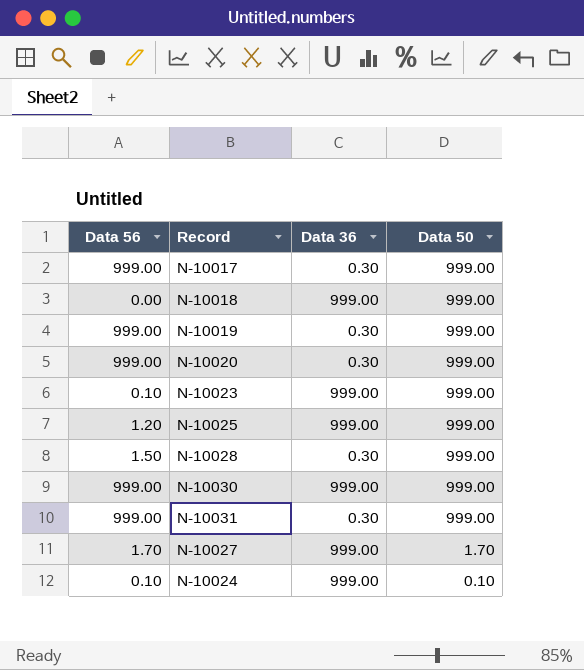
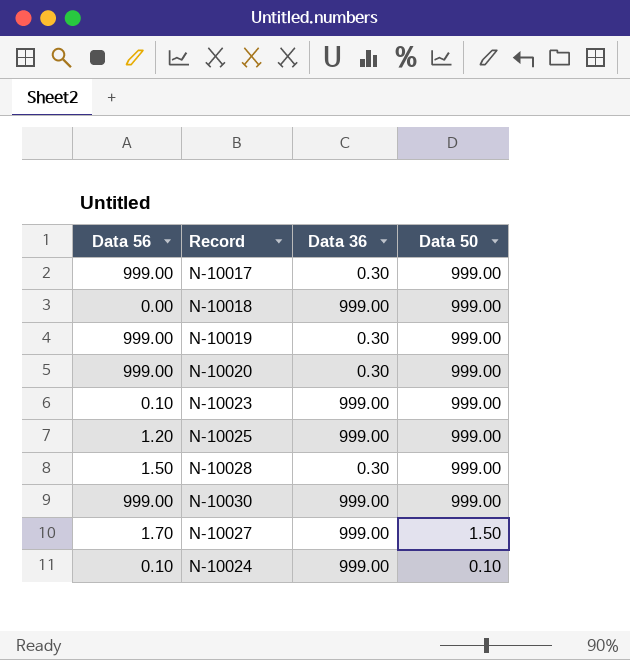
row N-10031: 999.00 | 0.30 | 999.00 -> none
N-10027 | Data 50: 1.70 -> 1.50

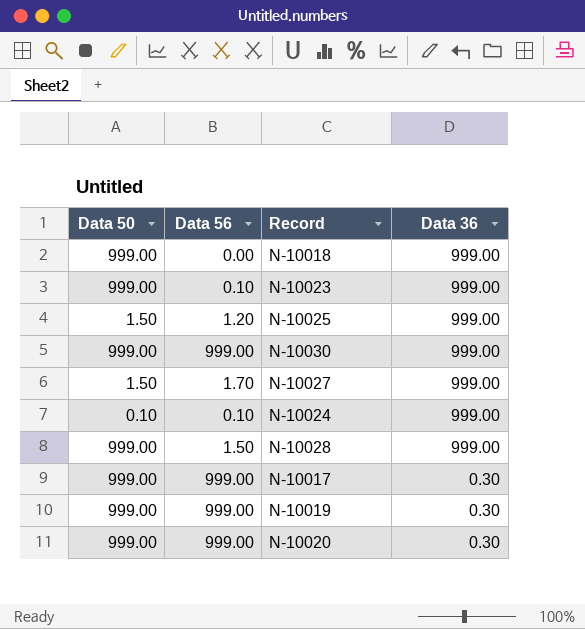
row order: Data 50 descending -> Data 36 descending
column Data 50 | position: 4 -> 1
N-10025 | Data 50: 999.00 -> 1.50
N-10028 | Data 36: 0.30 -> 999.00

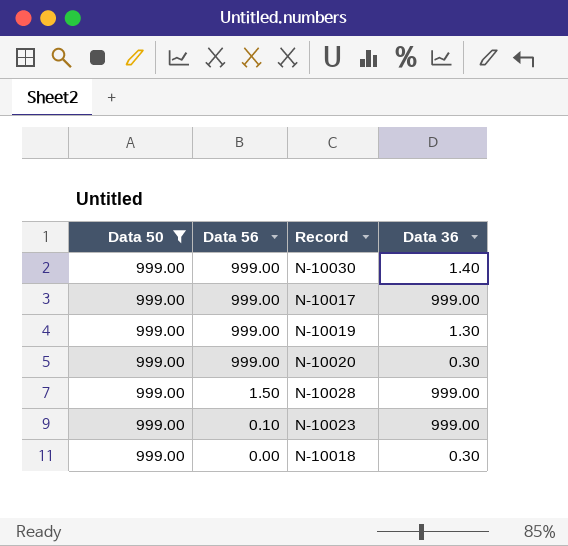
filter: none -> Data 50 = 999.00
row order: Data 36 descending -> Data 56 descending
N-10030 | Data 36: 999.00 -> 1.40
N-10017 | Data 36: 0.30 -> 999.00
N-10019 | Data 36: 0.30 -> 1.30
N-10018 | Data 36: 999.00 -> 0.30

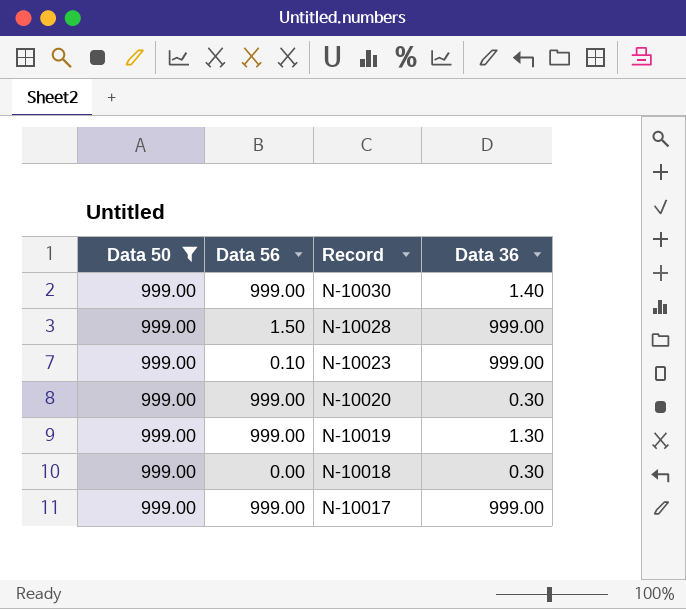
row order: Data 56 descending -> Record descending

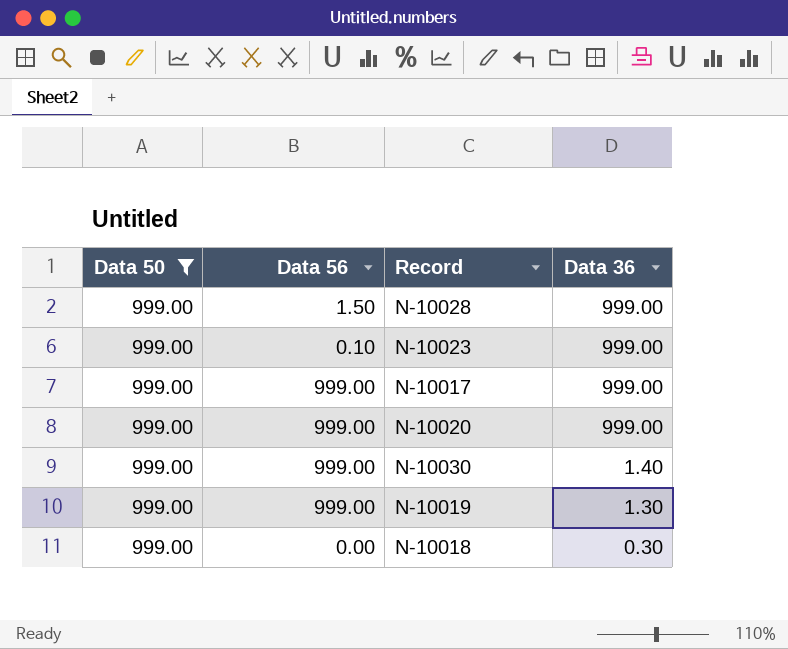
row order: Record descending -> Data 36 descending
N-10020 | Data 36: 0.30 -> 999.00

